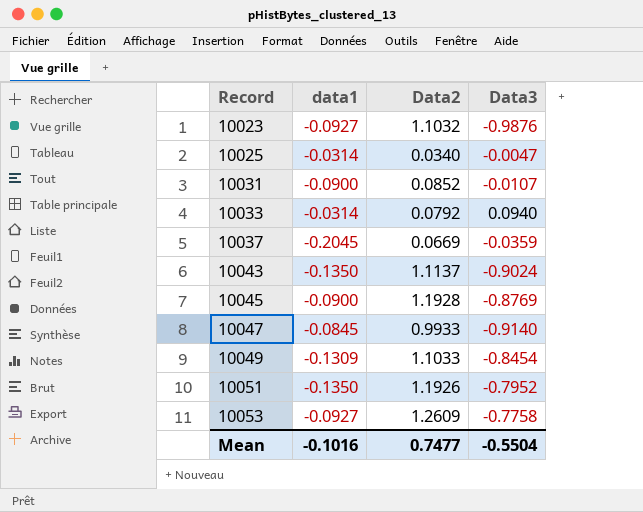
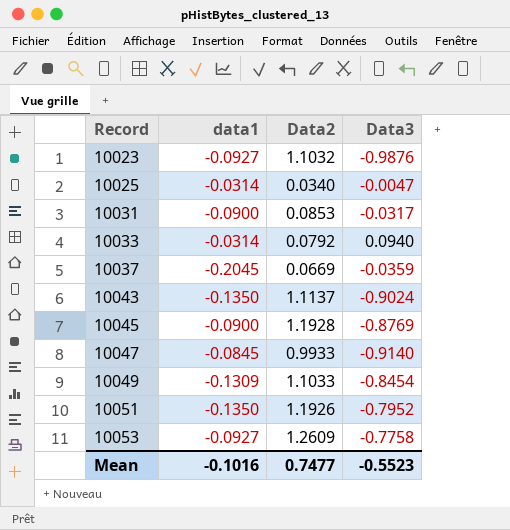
10031 | Data2: 0.0852 -> 0.0853
10031 | Data3: -0.0107 -> -0.0317
Mean | Data3: -0.5504 -> -0.5523

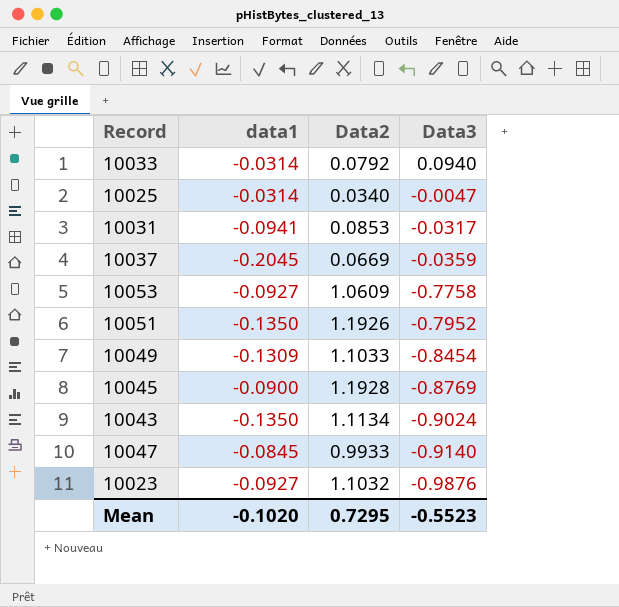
row order: Record ascending -> Data3 descending
10031 | data1: -0.0900 -> -0.0941
10053 | Data2: 1.2609 -> 1.0609
10043 | Data2: 1.1137 -> 1.1134
Mean | data1: -0.1016 -> -0.1020
Mean | Data2: 0.7477 -> 0.7295

